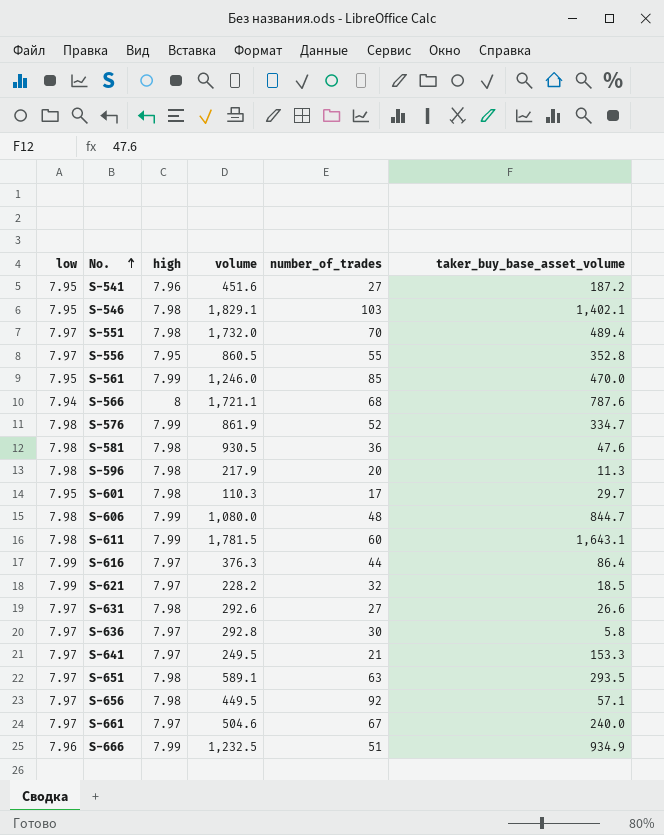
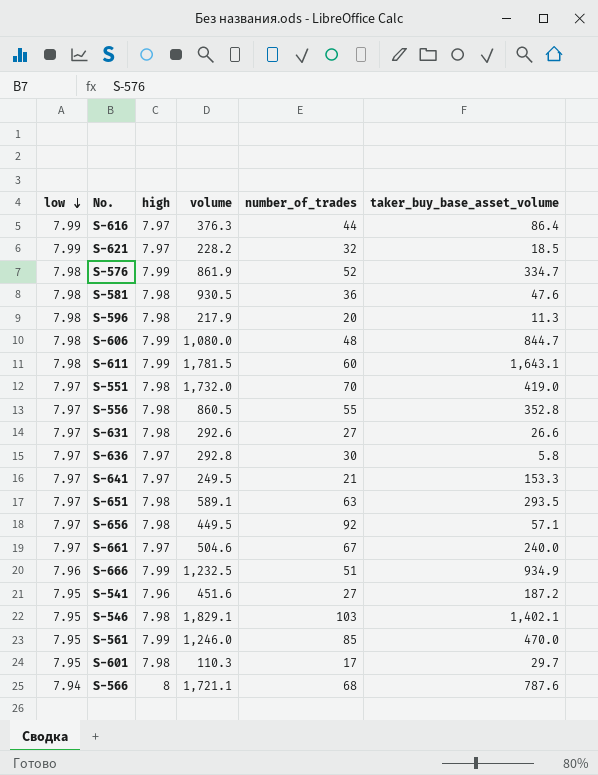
row order: No. ascending -> low descending
S-551 | taker_buy_base_asset_volume: 489.4 -> 419.0
S-556 | high: 7.95 -> 7.98

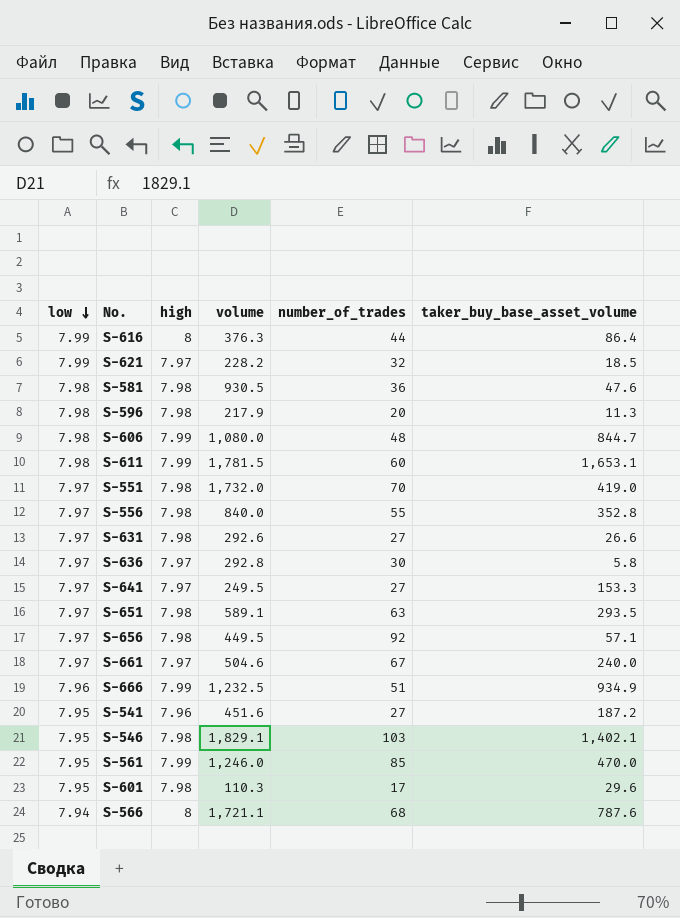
row S-576: 7.98 | 7.99 | 861.9 | 52 | 334.7 -> none
S-616 | high: 7.97 -> 8
S-611 | taker_buy_base_asset_volume: 1,643.1 -> 1,653.1
S-556 | volume: 860.5 -> 840.0
S-641 | number_of_trades: 21 -> 27
S-601 | taker_buy_base_asset_volume: 29.7 -> 29.6

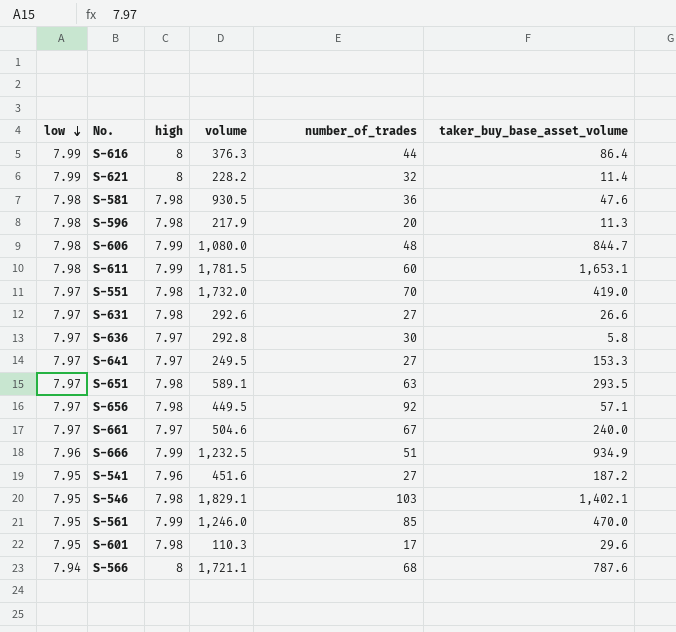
row S-556: 7.97 | 7.98 | 840.0 | 55 | 352.8 -> none
S-621 | high: 7.97 -> 8
S-621 | taker_buy_base_asset_volume: 18.5 -> 11.4

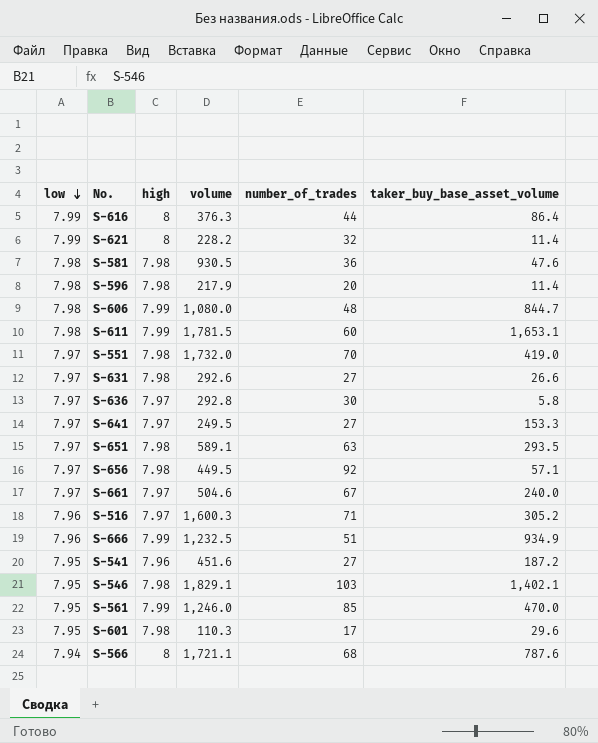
S-596 | taker_buy_base_asset_volume: 11.3 -> 11.4
row S-516: none -> 7.96 | 7.97 | 1,600.3 | 71 | 305.2

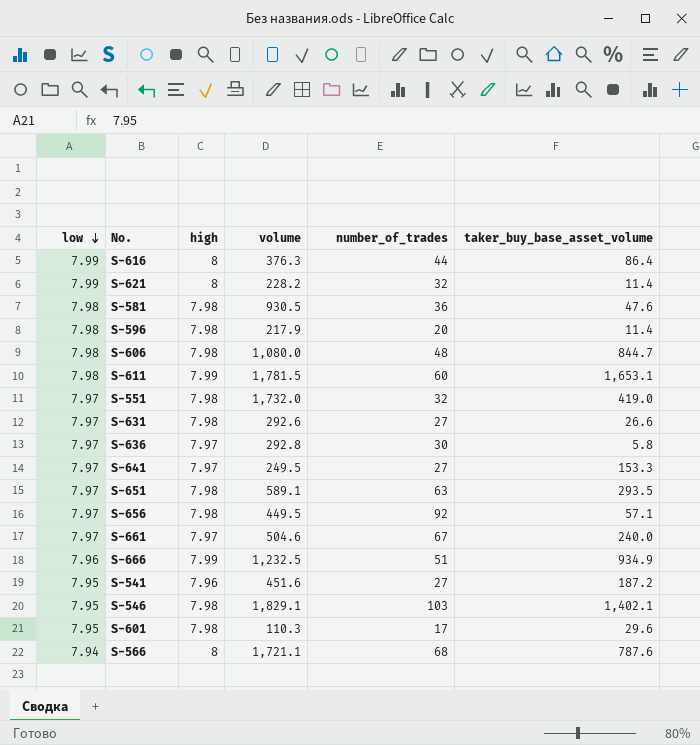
row S-516: 7.96 | 7.97 | 1,600.3 | 71 | 305.2 -> none
row S-561: 7.95 | 7.99 | 1,246.0 | 85 | 470.0 -> none
S-606 | high: 7.99 -> 7.98
S-551 | number_of_trades: 70 -> 32

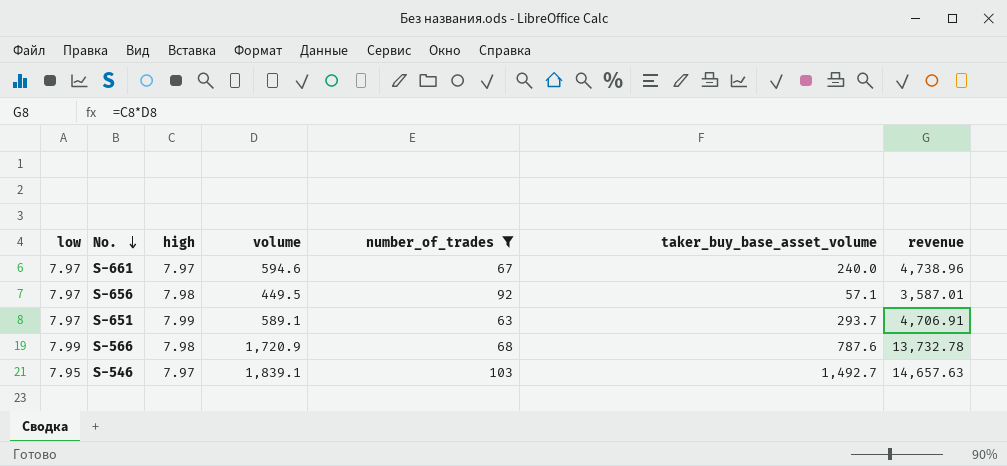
filter: none -> number_of_trades >= 63
row order: low descending -> No. descending
column revenue | formula: none -> [high] * [volume]
S-661 | volume: 504.6 -> 594.6
S-651 | high: 7.98 -> 7.99
S-651 | taker_buy_base_asset_volume: 293.5 -> 293.7
S-566 | low: 7.94 -> 7.99
S-566 | high: 8 -> 7.98
S-566 | volume: 1,721.1 -> 1,720.9
S-546 | high: 7.98 -> 7.97
S-546 | volume: 1,829.1 -> 1,839.1
S-546 | taker_buy_base_asset_volume: 1,402.1 -> 1,492.7

